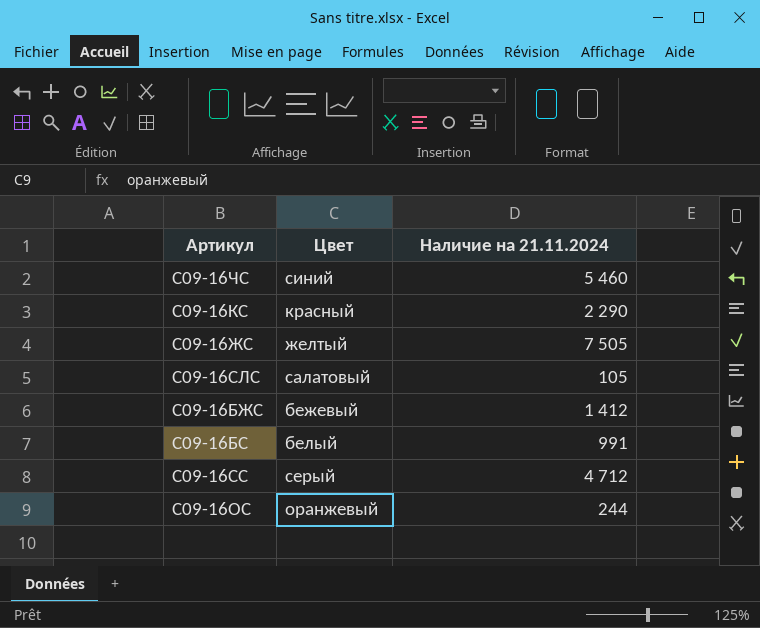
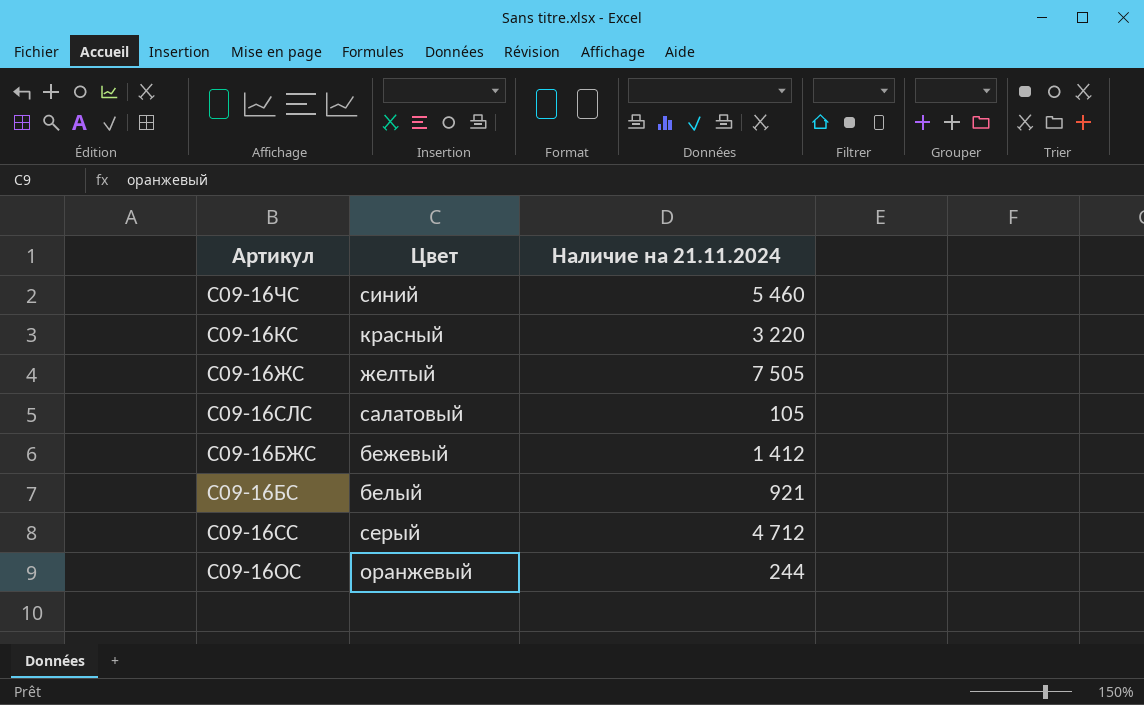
С09-16КС | Наличие на 21.11.2024: 2 290 -> 3 220
С09-16БС | Наличие на 21.11.2024: 991 -> 921

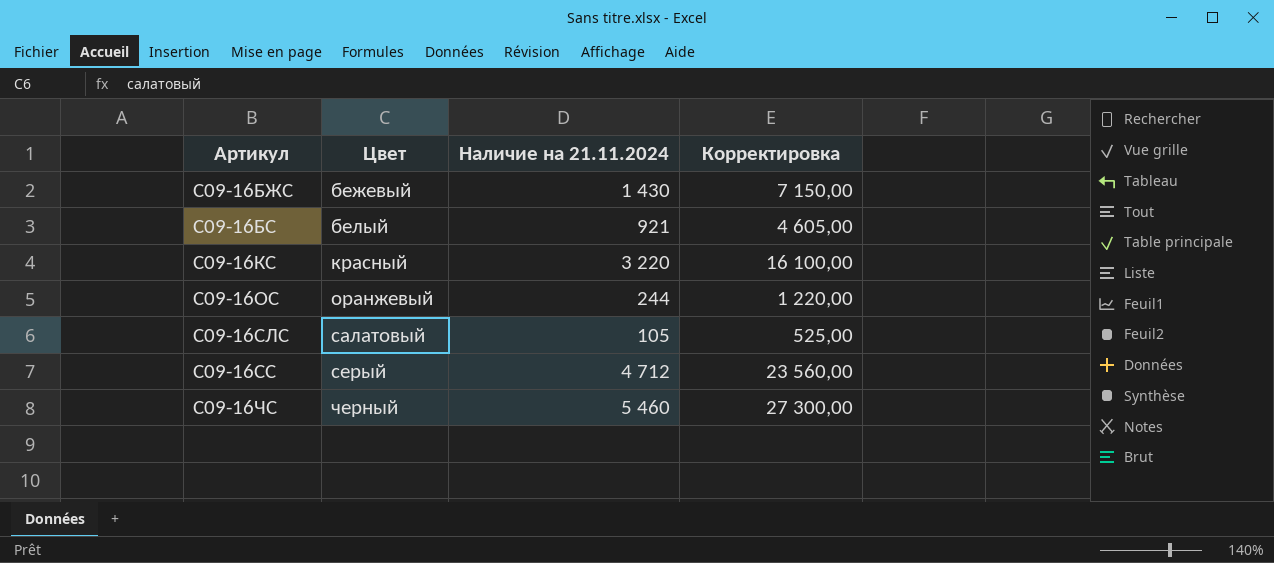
row order: none -> Артикул ascending
column Корректировка | formula: none -> [Наличие на 21.11.2024] * 5
row С09-16ЖС: желтый | 7 505 -> none
С09-16БЖС | Наличие на 21.11.2024: 1 412 -> 1 430
С09-16ЧС | Цвет: синий -> черный

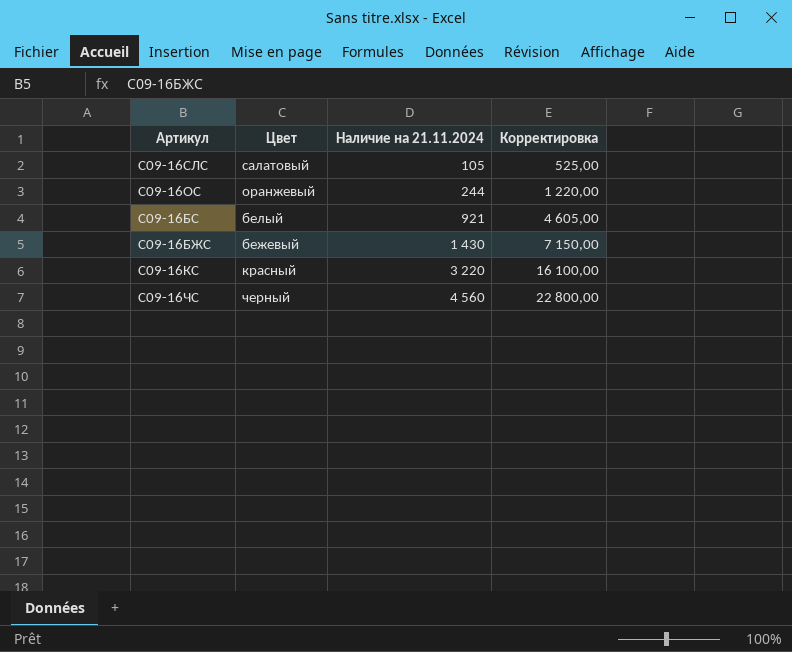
row order: Артикул ascending -> Наличие на 21.11.2024 ascending
row С09-16СС: серый | 4 712 | 23 560,00 -> none
С09-16ЧС | Наличие на 21.11.2024: 5 460 -> 4 560
С09-16ЧС | Корректировка: 27 300,00 -> 22 800,00

